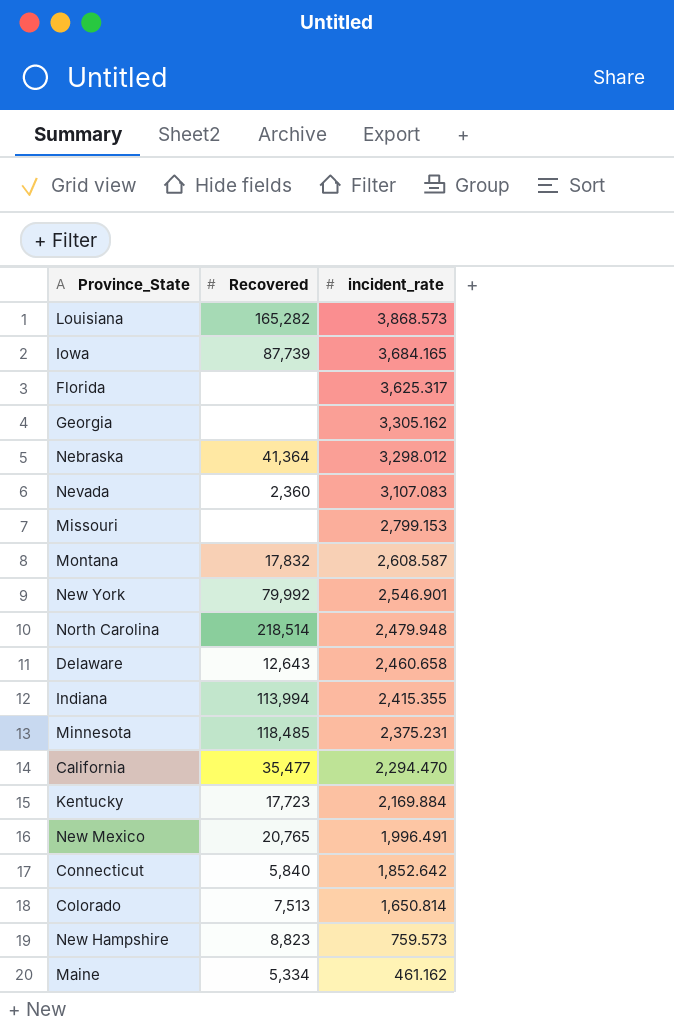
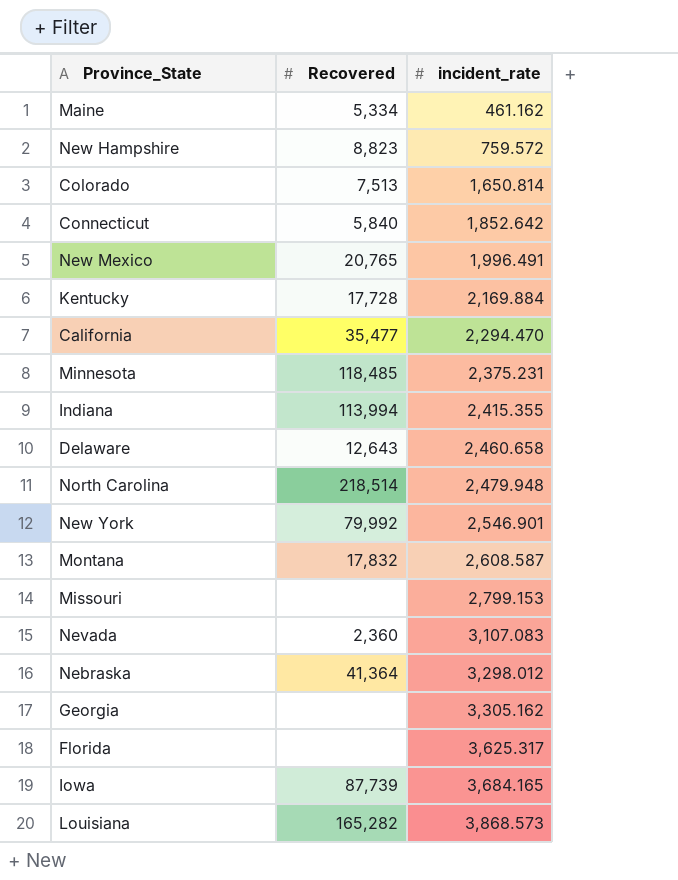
row order: incident_rate descending -> incident_rate ascending
New Hampshire | incident_rate: 759.573 -> 759.572
Kentucky | Recovered: 17,723 -> 17,728

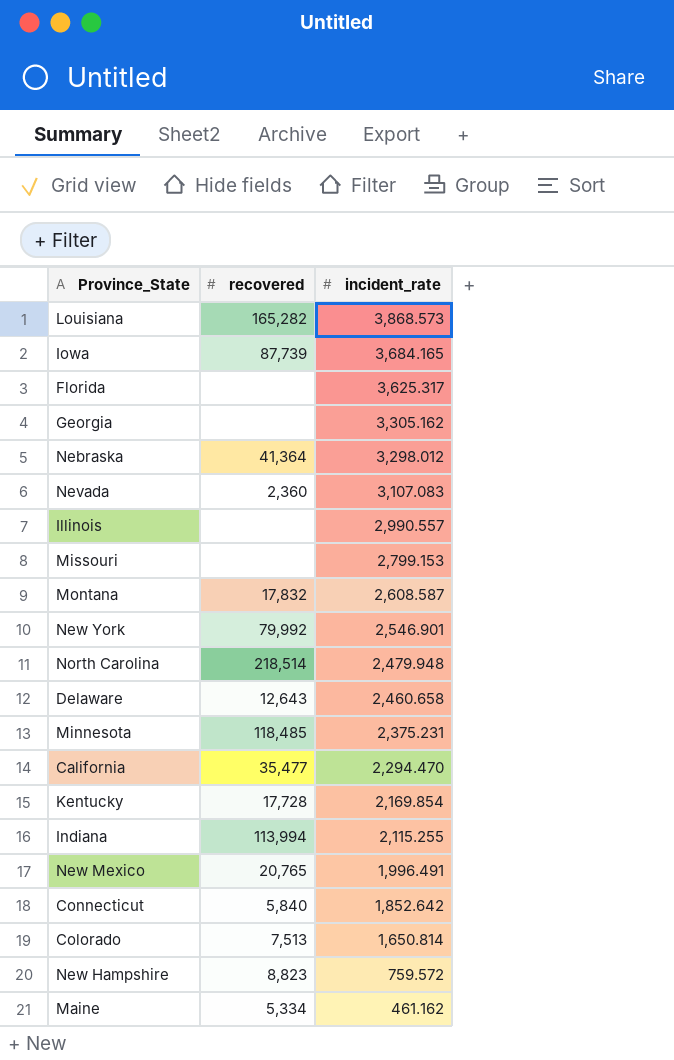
row order: incident_rate ascending -> incident_rate descending
column name: Recovered -> recovered
row Illinois: none -> none | 2,990.557
Kentucky | incident_rate: 2,169.884 -> 2,169.854
Indiana | incident_rate: 2,415.355 -> 2,115.255

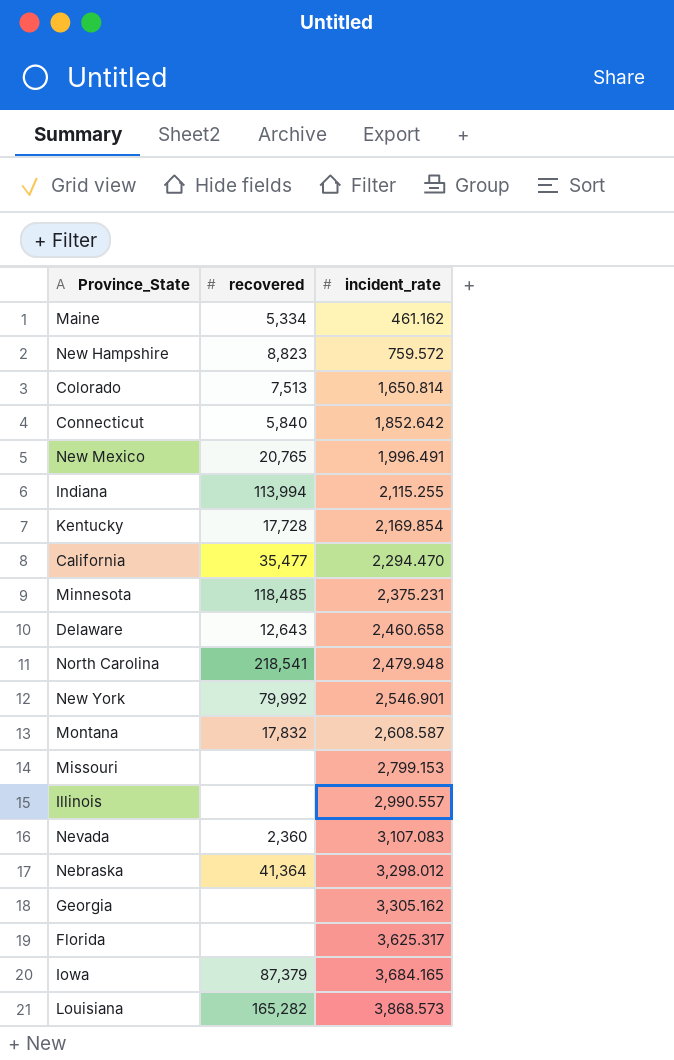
row order: incident_rate descending -> incident_rate ascending
North Carolina | recovered: 218,514 -> 218,541
Iowa | recovered: 87,739 -> 87,379

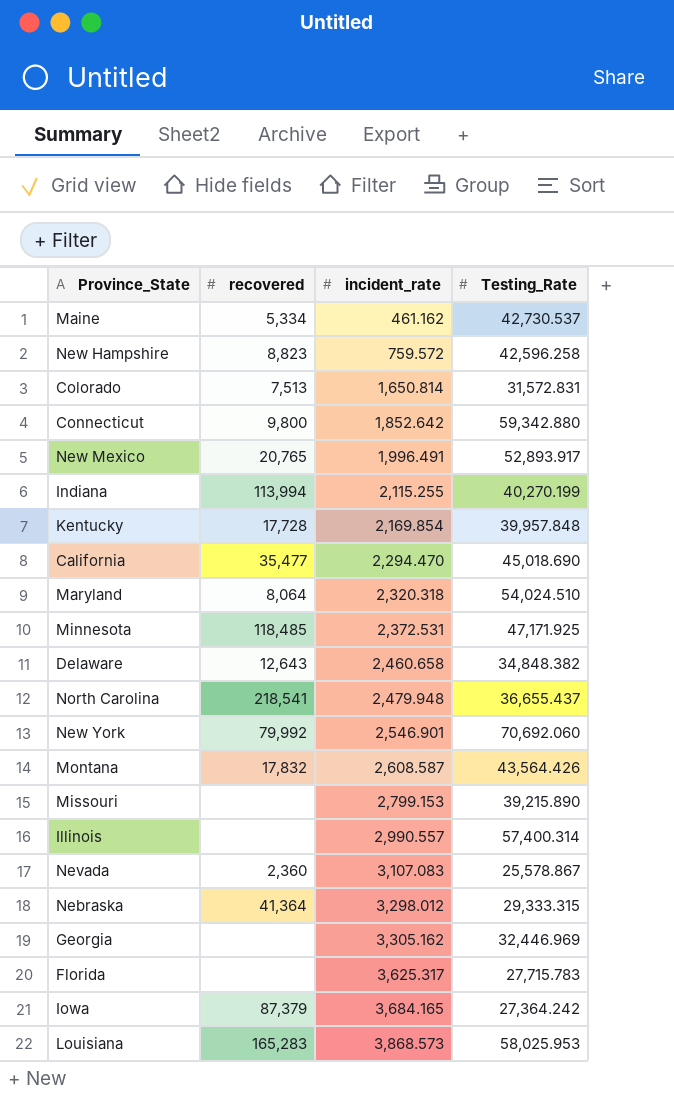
column Testing_Rate | position: none -> 4
Connecticut | recovered: 5,840 -> 9,800
row Maryland: none -> 8,064 | 2,320.318 | 54,024.510
Minnesota | incident_rate: 2,375.231 -> 2,372.531
Louisiana | recovered: 165,282 -> 165,283

